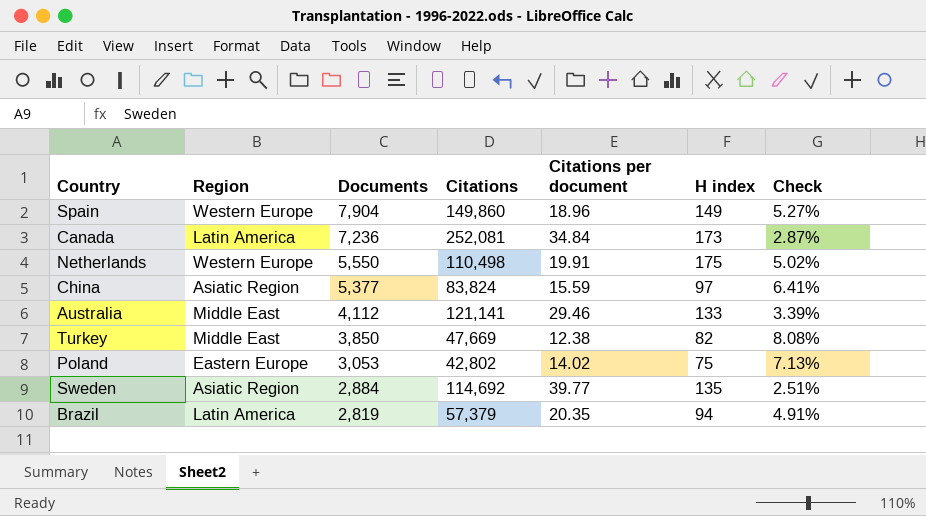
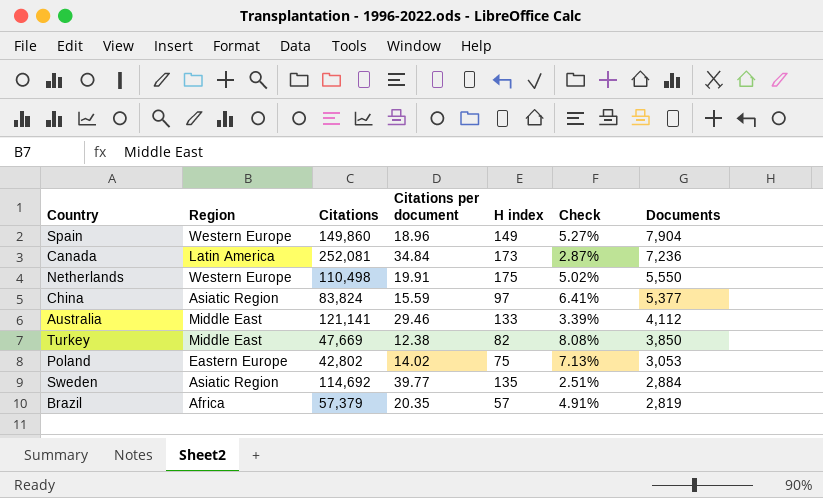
column Documents | position: 3 -> 7
Brazil | Region: Latin America -> Africa
Brazil | H index: 94 -> 57

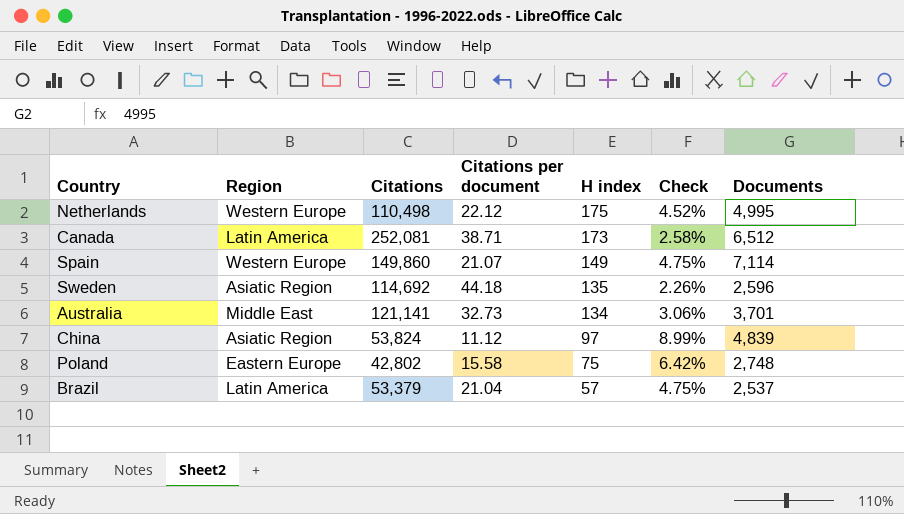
row order: Documents descending -> H index descending
row Turkey: Middle East | 47,669 | 12.38 | 82 | 8.08% | 3,850 -> none
Netherlands | Citations per document: 19.91 -> 22.12
Netherlands | Check: 5.02% -> 4.52%
Netherlands | Documents: 5,550 -> 4,995
Canada | Citations per document: 34.84 -> 38.71
Canada | Check: 2.87% -> 2.58%
Canada | Documents: 7,236 -> 6,512
Spain | Citations per document: 18.96 -> 21.07
Spain | Check: 5.27% -> 4.75%
Spain | Documents: 7,904 -> 7,114
Sweden | Citations per document: 39.77 -> 44.18
Sweden | Check: 2.51% -> 2.26%
Sweden | Documents: 2,884 -> 2,596
Australia | Citations per document: 29.46 -> 32.73
Australia | H index: 133 -> 134
Australia | Check: 3.39% -> 3.06%
Australia | Documents: 4,112 -> 3,701
China | Citations: 83,824 -> 53,824
China | Citations per document: 15.59 -> 11.12
China | Check: 6.41% -> 8.99%
China | Documents: 5,377 -> 4,839
Poland | Citations per document: 14.02 -> 15.58
Poland | Check: 7.13% -> 6.42%
Poland | Documents: 3,053 -> 2,748
Brazil | Region: Africa -> Latin America
Brazil | Citations: 57,379 -> 53,379
Brazil | Citations per document: 20.35 -> 21.04
Brazil | Check: 4.91% -> 4.75%
Brazil | Documents: 2,819 -> 2,537

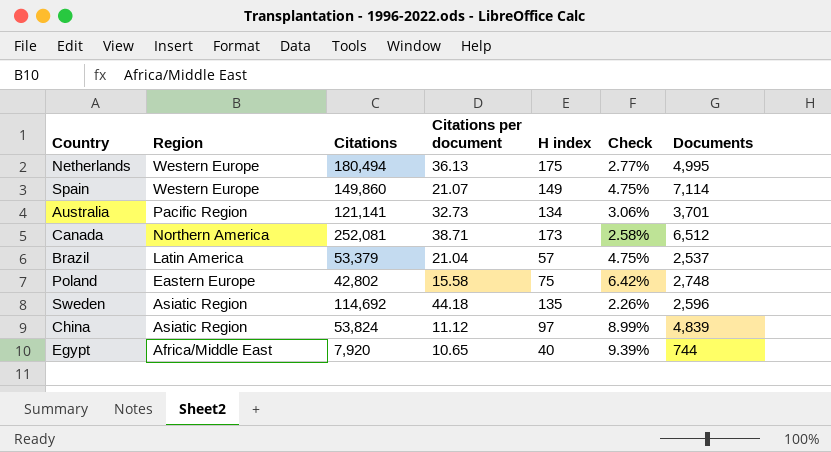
row order: H index descending -> Region descending
Netherlands | Citations: 110,498 -> 180,494
Netherlands | Citations per document: 22.12 -> 36.13
Netherlands | Check: 4.52% -> 2.77%
Australia | Region: Middle East -> Pacific Region
Canada | Region: Latin America -> Northern America
row Egypt: none -> Africa/Middle East | 7,920 | 10.65 | 40 | 9.39% | 744

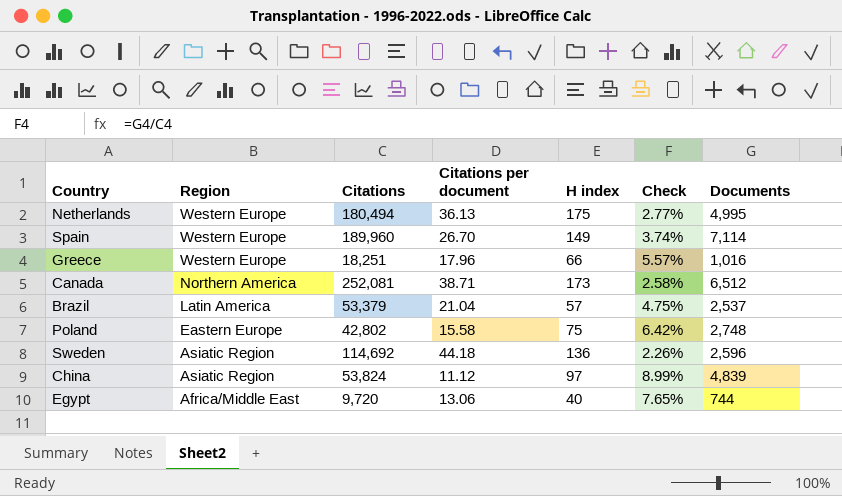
row Australia: Pacific Region | 121,141 | 32.73 | 134 | 3.06% | 3,701 -> none
Spain | Citations: 149,860 -> 189,960
Spain | Citations per document: 21.07 -> 26.70
Spain | Check: 4.75% -> 3.74%
row Greece: none -> Western Europe | 18,251 | 17.96 | 66 | 5.57% | 1,016
Sweden | H index: 135 -> 136
Egypt | Citations: 7,920 -> 9,720
Egypt | Citations per document: 10.65 -> 13.06
Egypt | Check: 9.39% -> 7.65%

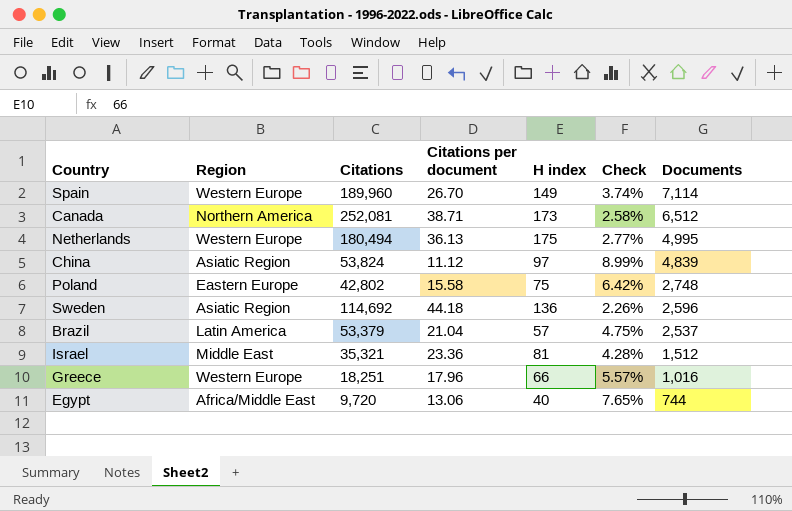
row order: Region descending -> Documents descending
row Israel: none -> Middle East | 35,321 | 23.36 | 81 | 4.28% | 1,512

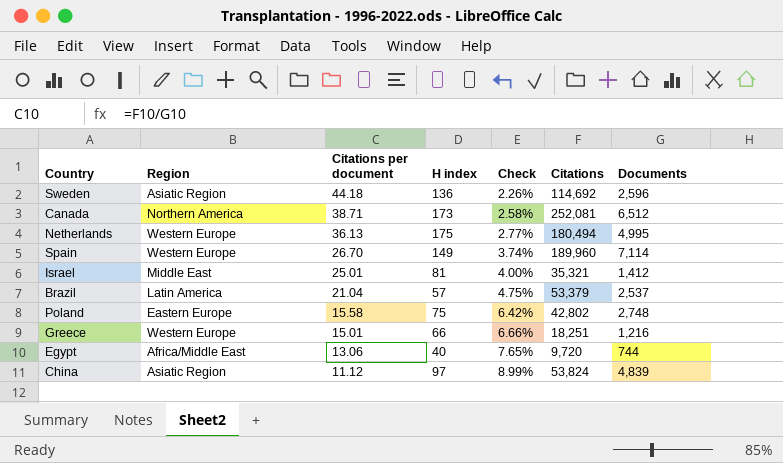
row order: Documents descending -> Citations per document descending
column Citations | position: 3 -> 6
Israel | Citations per document: 23.36 -> 25.01
Israel | Check: 4.28% -> 4.00%
Israel | Documents: 1,512 -> 1,412
Greece | Citations per document: 17.96 -> 15.01
Greece | Check: 5.57% -> 6.66%
Greece | Documents: 1,016 -> 1,216

